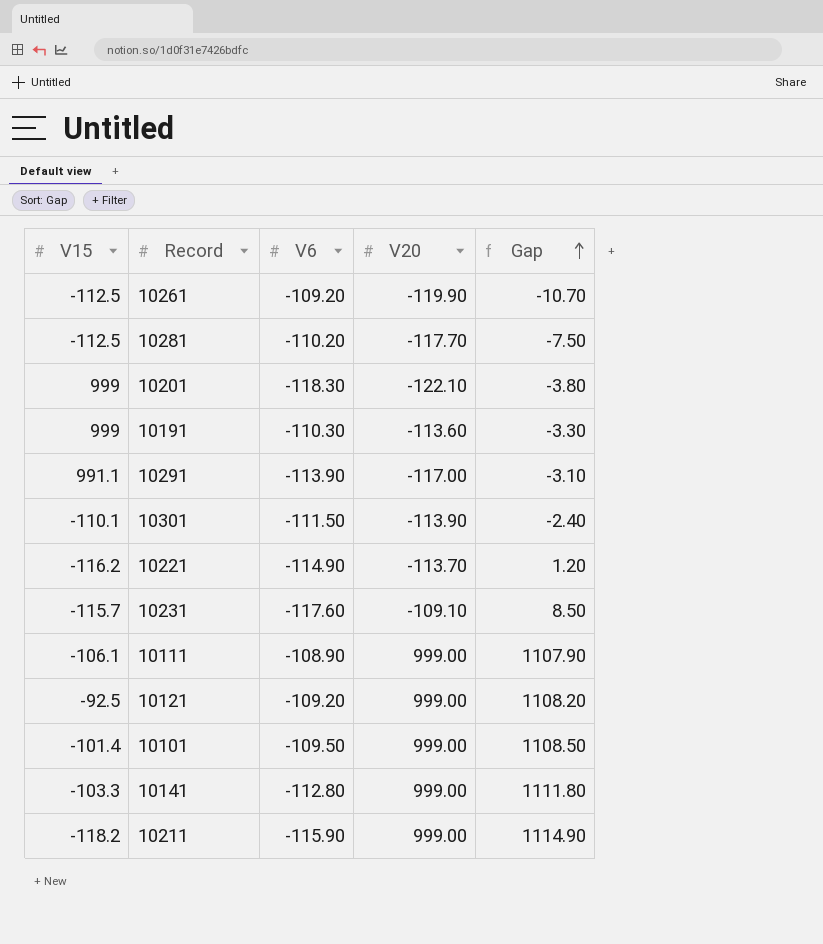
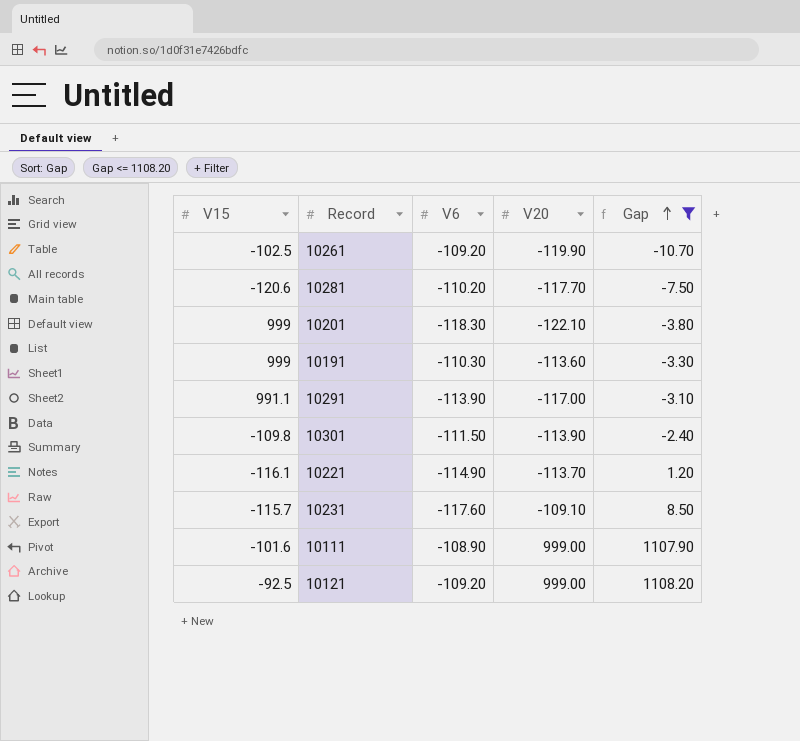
filter: none -> Gap <= 1108.20
10261 | V15: -112.5 -> -102.5
10281 | V15: -112.5 -> -120.6
10301 | V15: -110.1 -> -109.8
10221 | V15: -116.2 -> -116.1
10111 | V15: -106.1 -> -101.6

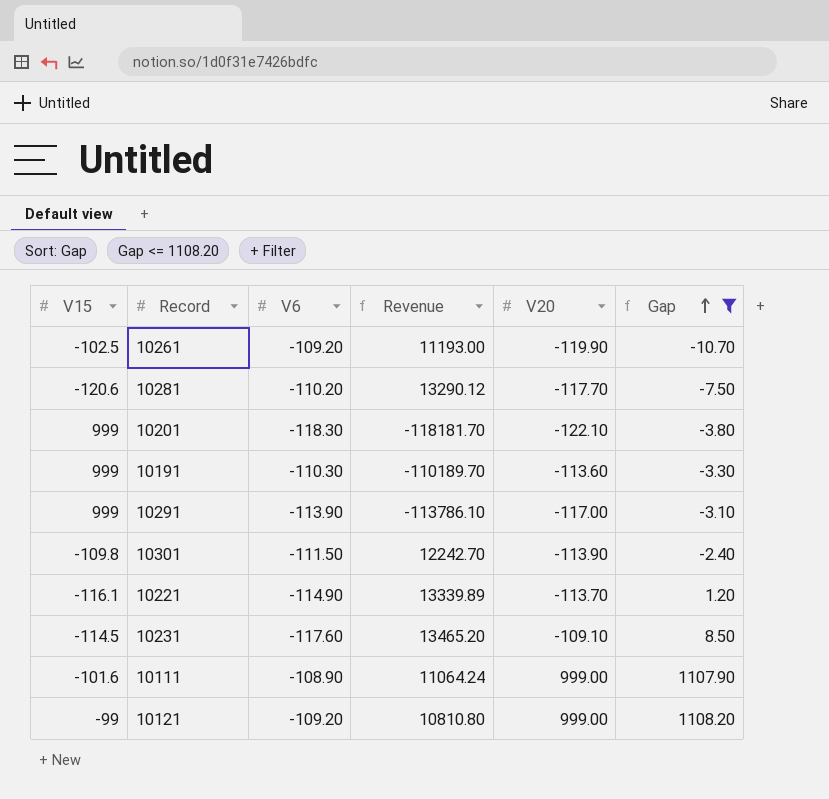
column Revenue | formula: none -> [V15] * [V6]
10291 | V15: 991.1 -> 999
10231 | V15: -115.7 -> -114.5
10121 | V15: -92.5 -> -99

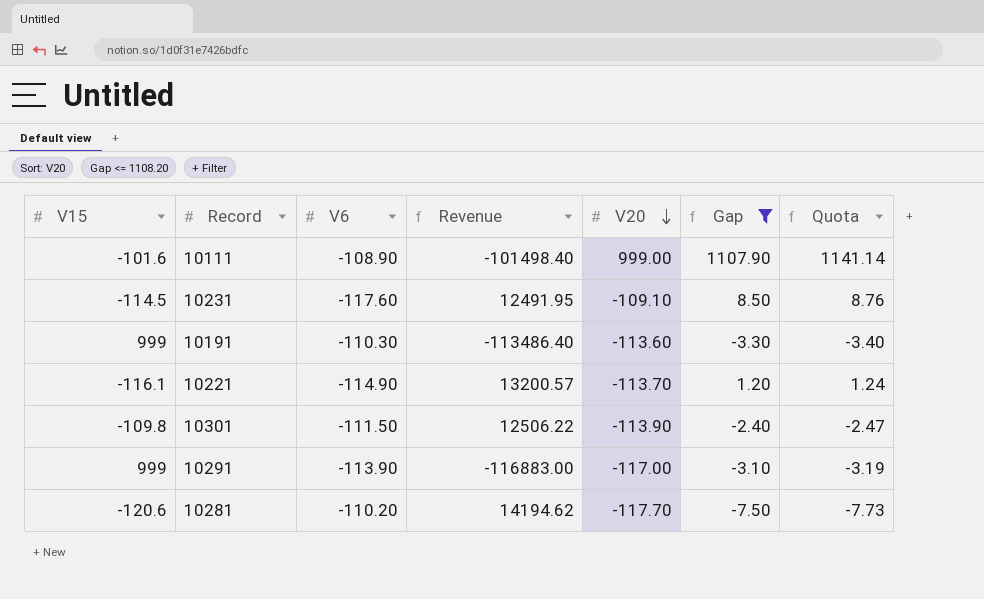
row order: Gap ascending -> V20 descending
column Revenue | formula: [V15] * [V6] -> [V15] * [V20]
column Quota | formula: none -> [Gap] * 1.03
row 10261: -102.5 | -109.20 | 11193.00 | -119.90 | -10.70 -> none
row 10201: 999 | -118.30 | -118181.70 | -122.10 | -3.80 -> none
row 10121: -99 | -109.20 | 10810.80 | 999.00 | 1108.20 -> none

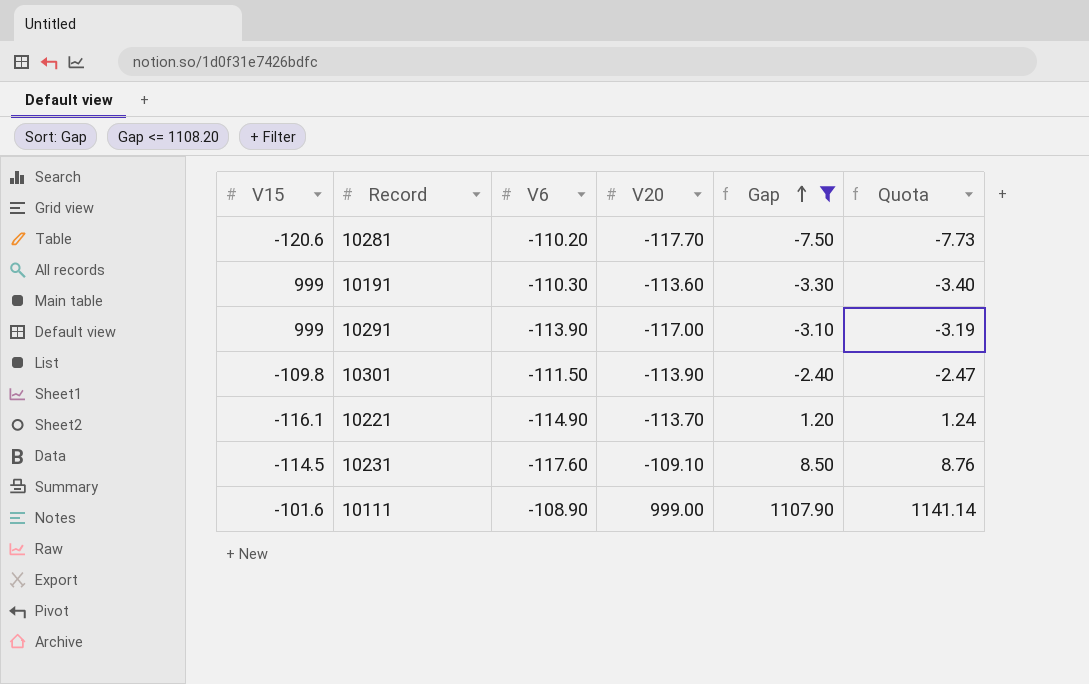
row order: V20 descending -> Gap ascending
column Revenue | formula: [V15] * [V20] -> none

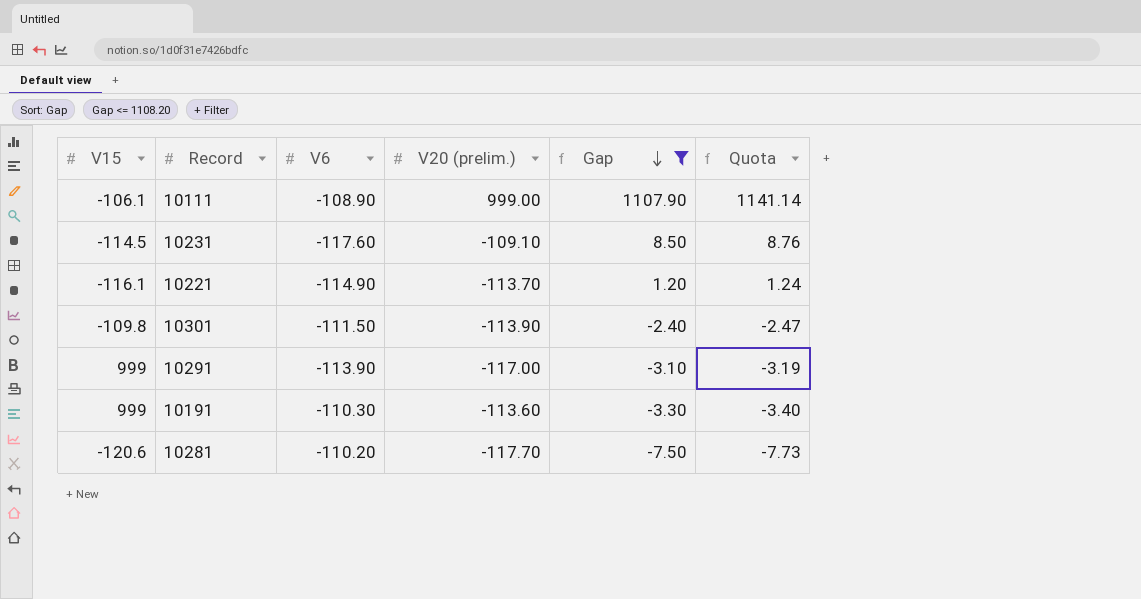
row order: Gap ascending -> Gap descending
column name: V20 -> V20 (prelim.)
10111 | V15: -101.6 -> -106.1

